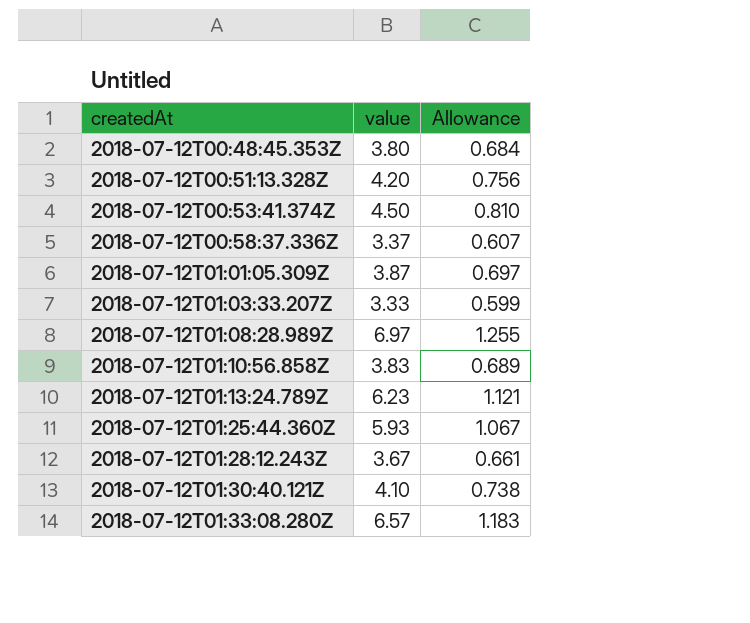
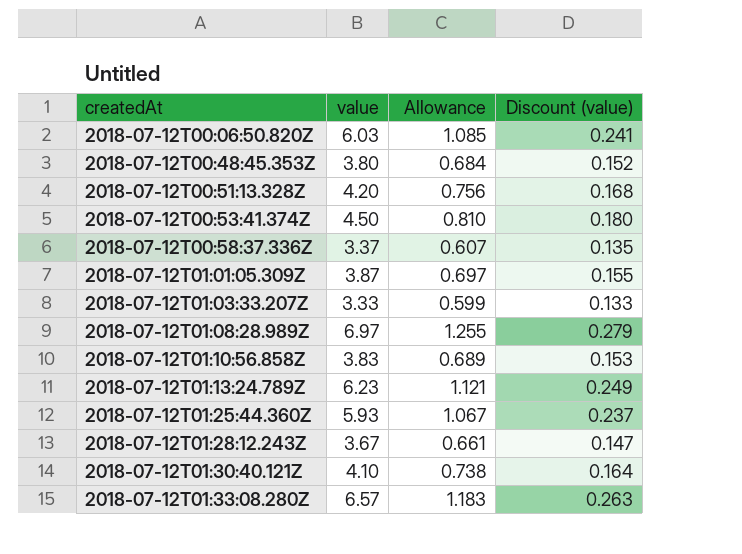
column Discount (value) | formula: none -> [value] * 0.04
row 2018-07-12T00:06:50.820Z: none -> 6.03 | 1.085 | 0.241

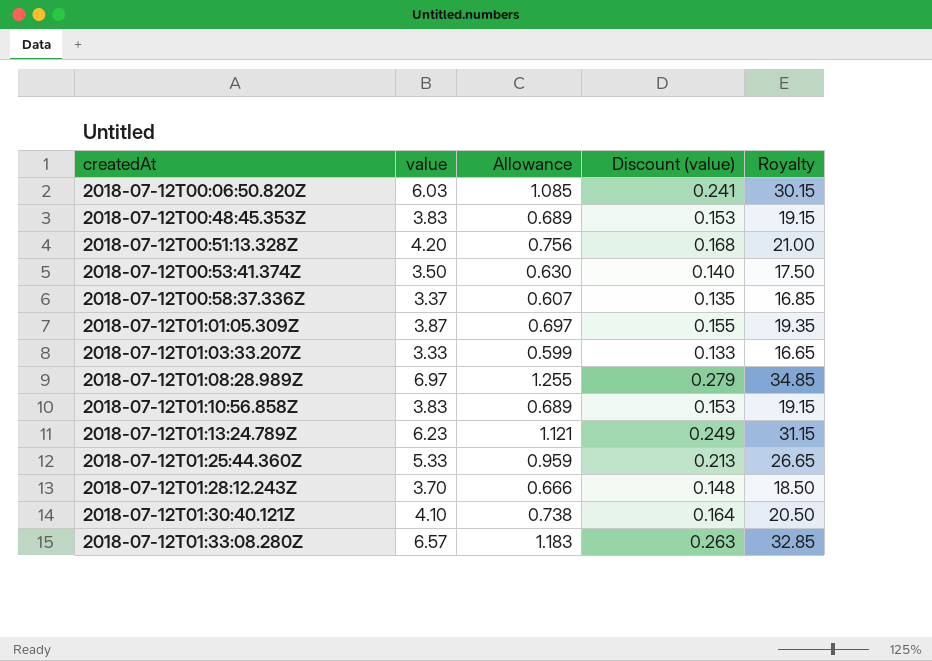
column Royalty | formula: none -> [value] * 5
2018-07-12T00:48:45.353Z | value: 3.80 -> 3.83
2018-07-12T00:48:45.353Z | Allowance: 0.684 -> 0.689
2018-07-12T00:48:45.353Z | Discount (value): 0.152 -> 0.153
2018-07-12T00:53:41.374Z | value: 4.50 -> 3.50
2018-07-12T00:53:41.374Z | Allowance: 0.810 -> 0.630
2018-07-12T00:53:41.374Z | Discount (value): 0.180 -> 0.140
2018-07-12T01:25:44.360Z | value: 5.93 -> 5.33
2018-07-12T01:25:44.360Z | Allowance: 1.067 -> 0.959
2018-07-12T01:25:44.360Z | Discount (value): 0.237 -> 0.213
2018-07-12T01:28:12.243Z | value: 3.67 -> 3.70
2018-07-12T01:28:12.243Z | Allowance: 0.661 -> 0.666
2018-07-12T01:28:12.243Z | Discount (value): 0.147 -> 0.148

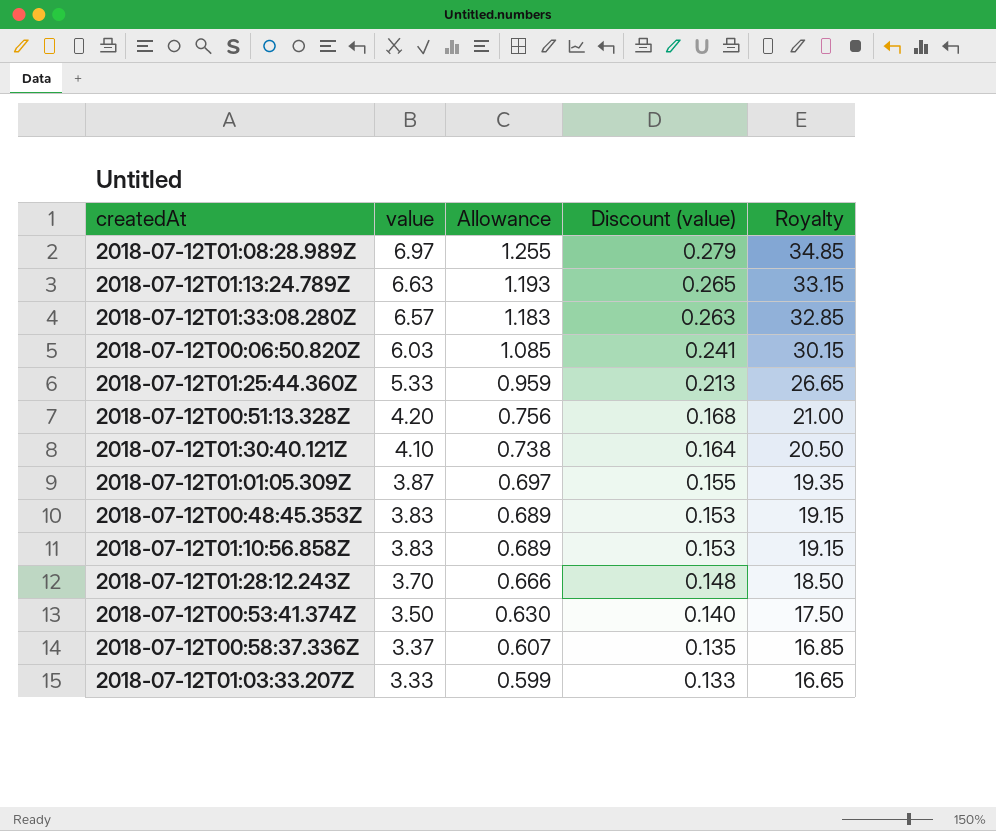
row order: createdAt ascending -> value descending
2018-07-12T01:13:24.789Z | value: 6.23 -> 6.63
2018-07-12T01:13:24.789Z | Allowance: 1.121 -> 1.193
2018-07-12T01:13:24.789Z | Discount (value): 0.249 -> 0.265
2018-07-12T01:13:24.789Z | Royalty: 31.15 -> 33.15

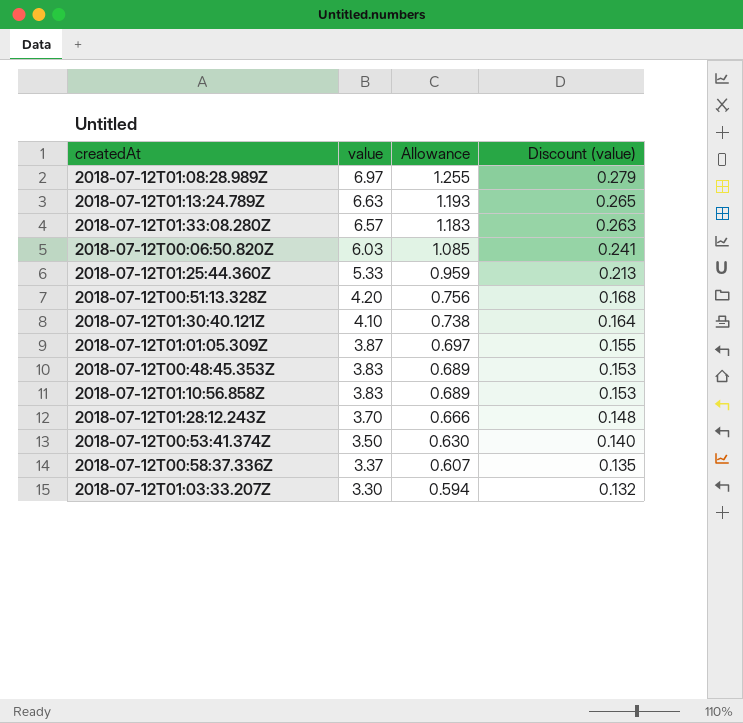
column Royalty | formula: [value] * 5 -> none
2018-07-12T01:03:33.207Z | value: 3.33 -> 3.30
2018-07-12T01:03:33.207Z | Allowance: 0.599 -> 0.594
2018-07-12T01:03:33.207Z | Discount (value): 0.133 -> 0.132

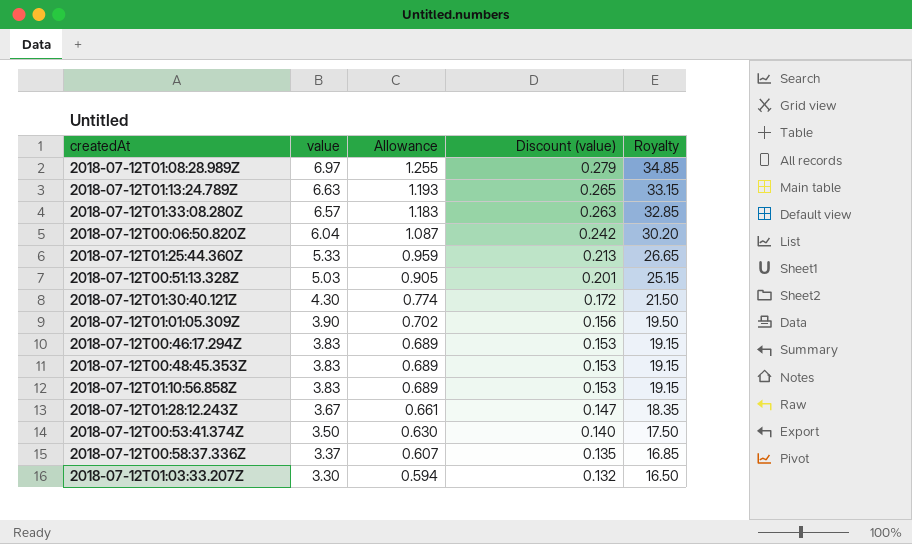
column Royalty | formula: none -> [value] * 5
2018-07-12T00:06:50.820Z | value: 6.03 -> 6.04
2018-07-12T00:06:50.820Z | Allowance: 1.085 -> 1.087
2018-07-12T00:06:50.820Z | Discount (value): 0.241 -> 0.242
2018-07-12T00:51:13.328Z | value: 4.20 -> 5.03
2018-07-12T00:51:13.328Z | Allowance: 0.756 -> 0.905
2018-07-12T00:51:13.328Z | Discount (value): 0.168 -> 0.201
2018-07-12T01:30:40.121Z | value: 4.10 -> 4.30
2018-07-12T01:30:40.121Z | Allowance: 0.738 -> 0.774
2018-07-12T01:30:40.121Z | Discount (value): 0.164 -> 0.172
2018-07-12T01:01:05.309Z | value: 3.87 -> 3.90
2018-07-12T01:01:05.309Z | Allowance: 0.697 -> 0.702
2018-07-12T01:01:05.309Z | Discount (value): 0.155 -> 0.156
row 2018-07-12T00:46:17.294Z: none -> 3.83 | 0.689 | 0.153 | 19.15
2018-07-12T01:28:12.243Z | value: 3.70 -> 3.67
2018-07-12T01:28:12.243Z | Allowance: 0.666 -> 0.661
2018-07-12T01:28:12.243Z | Discount (value): 0.148 -> 0.147

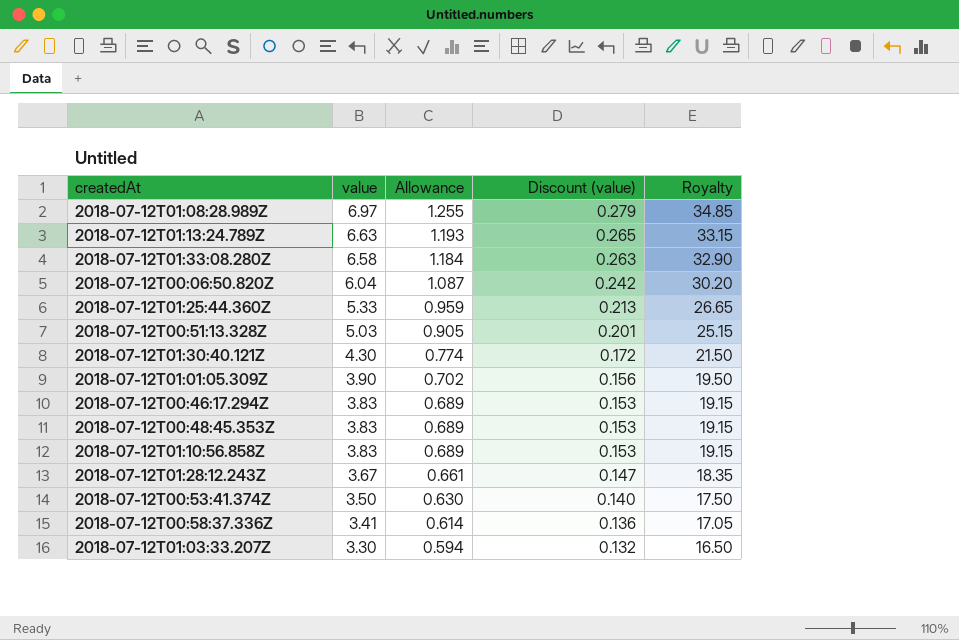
2018-07-12T01:33:08.280Z | value: 6.57 -> 6.58
2018-07-12T01:33:08.280Z | Allowance: 1.183 -> 1.184
2018-07-12T01:33:08.280Z | Royalty: 32.85 -> 32.90
2018-07-12T00:58:37.336Z | value: 3.37 -> 3.41
2018-07-12T00:58:37.336Z | Allowance: 0.607 -> 0.614
2018-07-12T00:58:37.336Z | Discount (value): 0.135 -> 0.136
2018-07-12T00:58:37.336Z | Royalty: 16.85 -> 17.05

